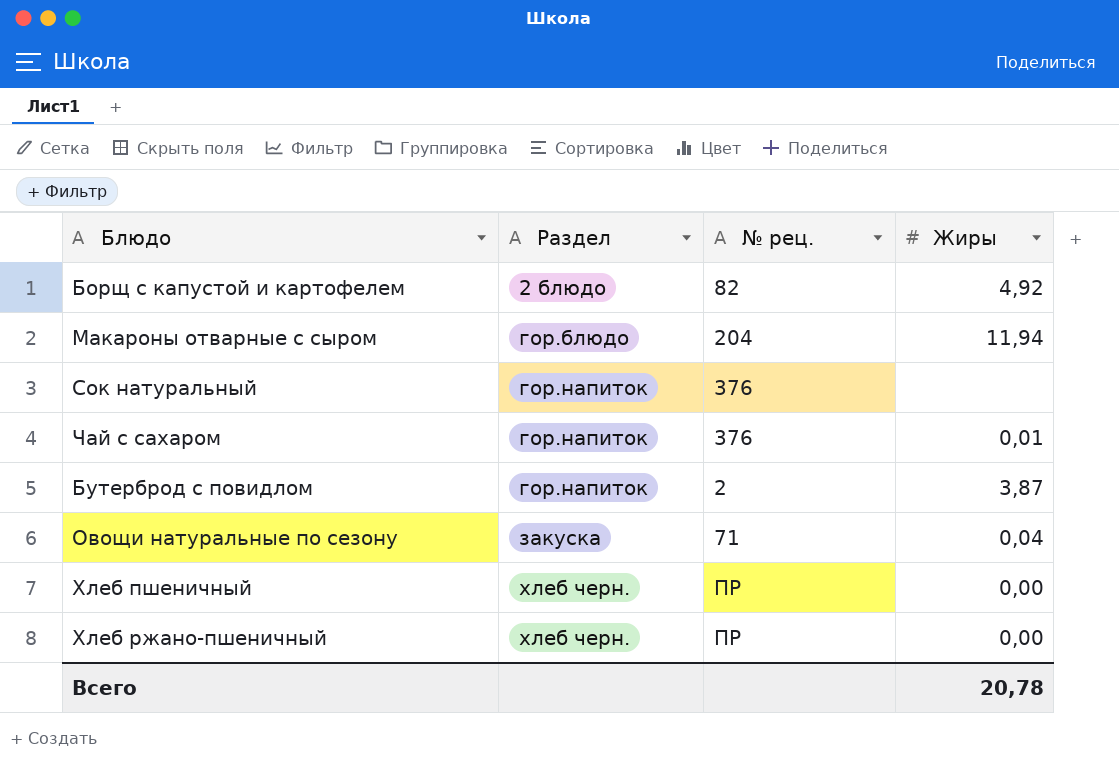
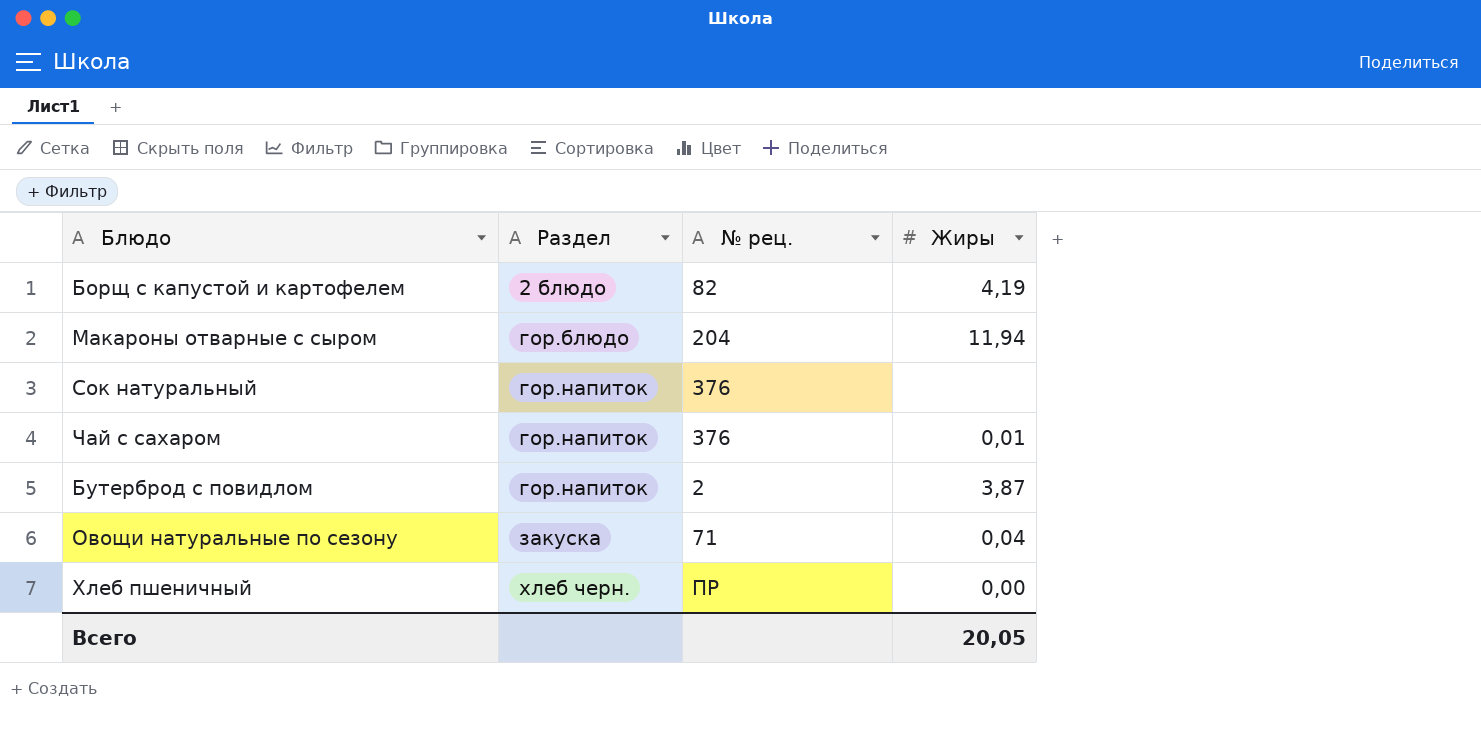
row Хлеб ржано-пшеничный: хлеб черн. | ПР | 0,00 -> none
Борщ с капустой и картофелем | Жиры: 4,92 -> 4,19
Всего | Жиры: 20,78 -> 20,05

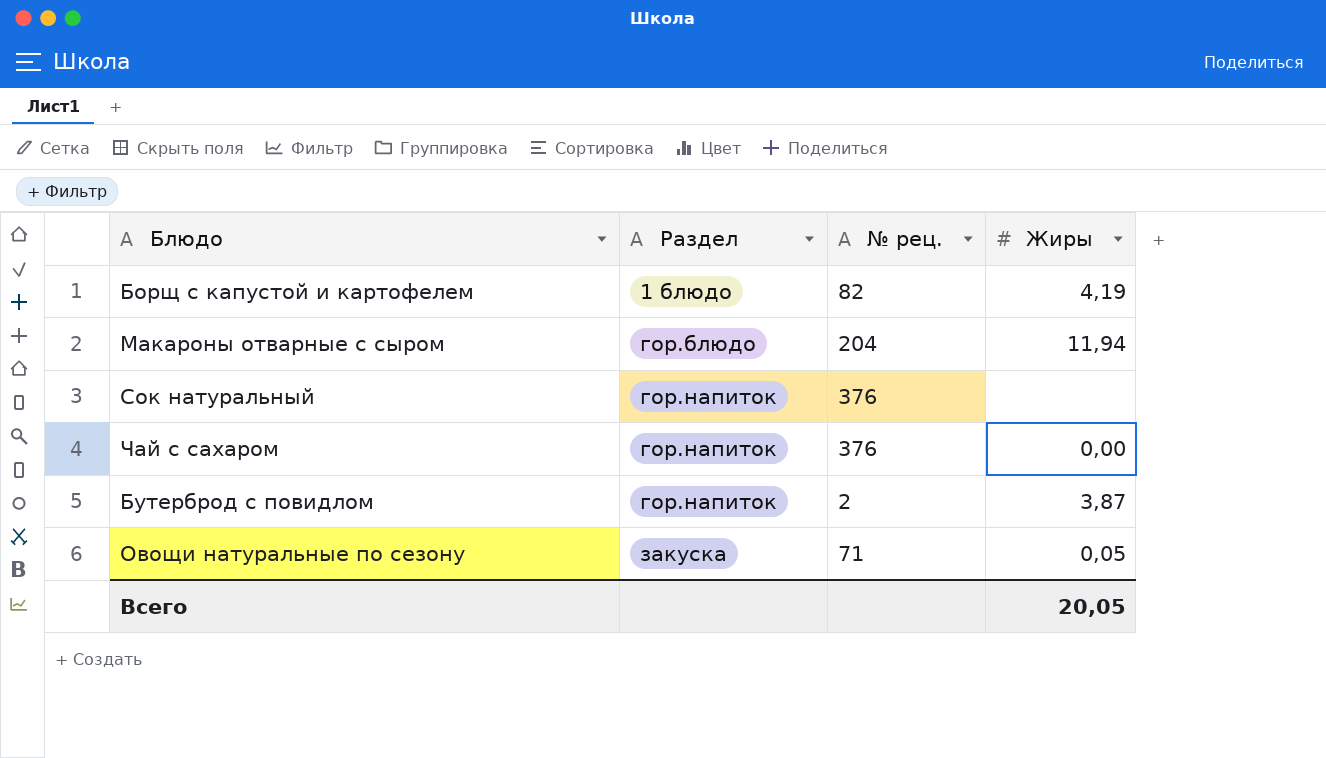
row Хлеб пшеничный: хлеб черн. | ПР | 0,00 -> none
Борщ с капустой и картофелем | Раздел: 2 блюдо -> 1 блюдо
Чай с сахаром | Жиры: 0,01 -> 0,00
Овощи натуральные по сезону | Жиры: 0,04 -> 0,05

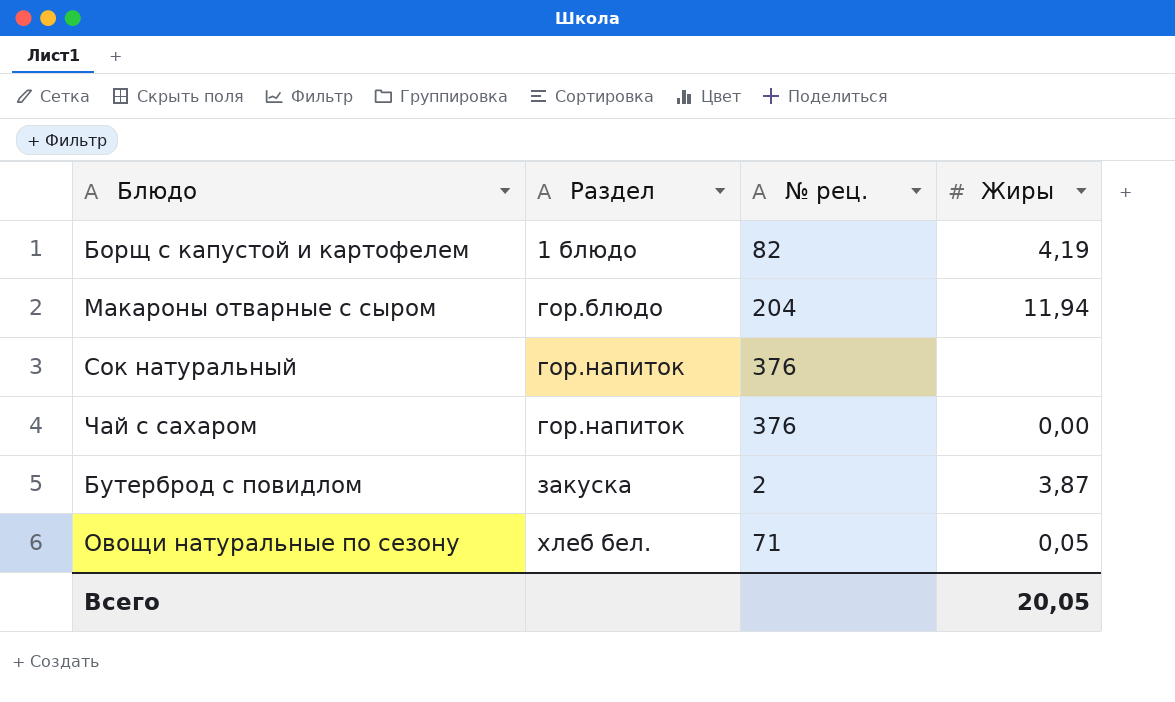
Бутерброд с повидлом | Раздел: гор.напиток -> закуска
Овощи натуральные по сезону | Раздел: закуска -> хлеб бел.

